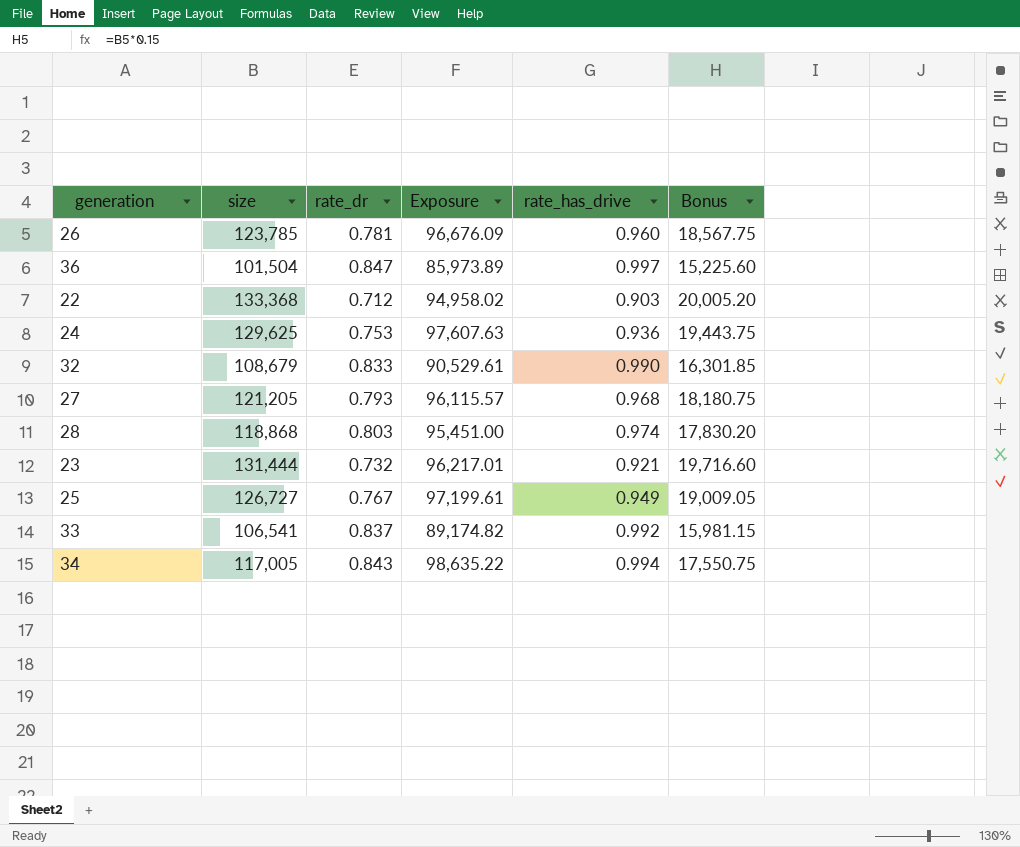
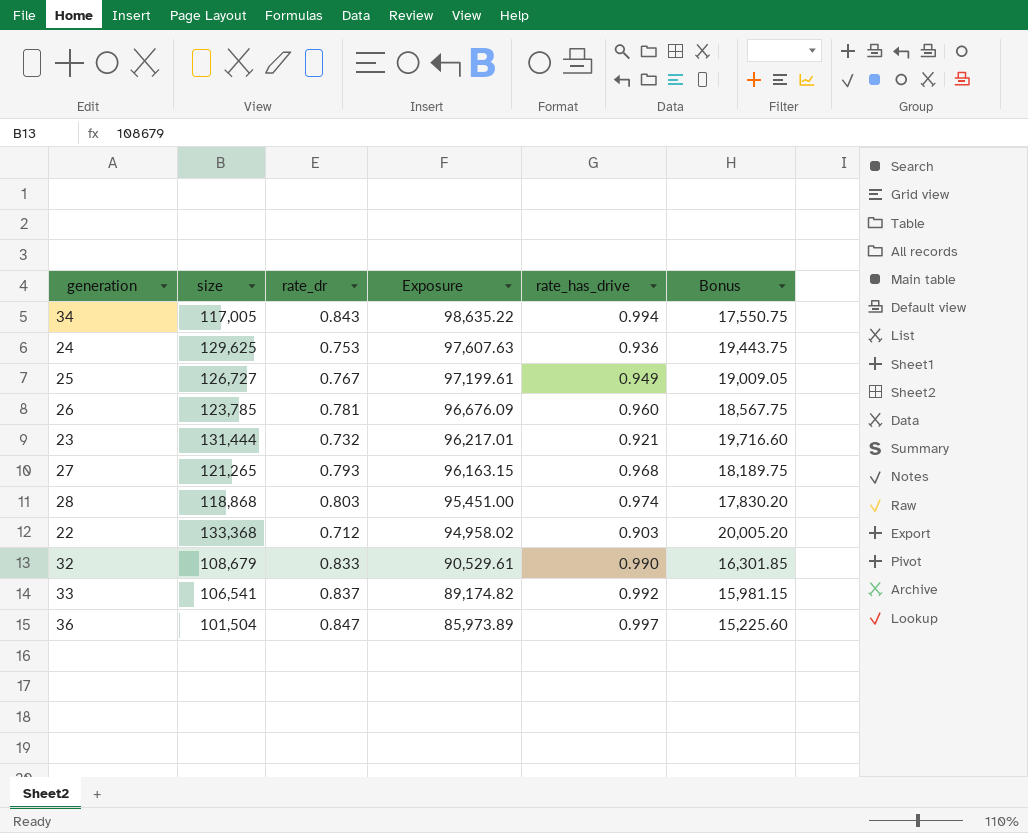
row order: none -> Exposure descending
27 | size: 121,205 -> 121,265
27 | Exposure: 96,115.57 -> 96,163.15
27 | Bonus: 18,180.75 -> 18,189.75

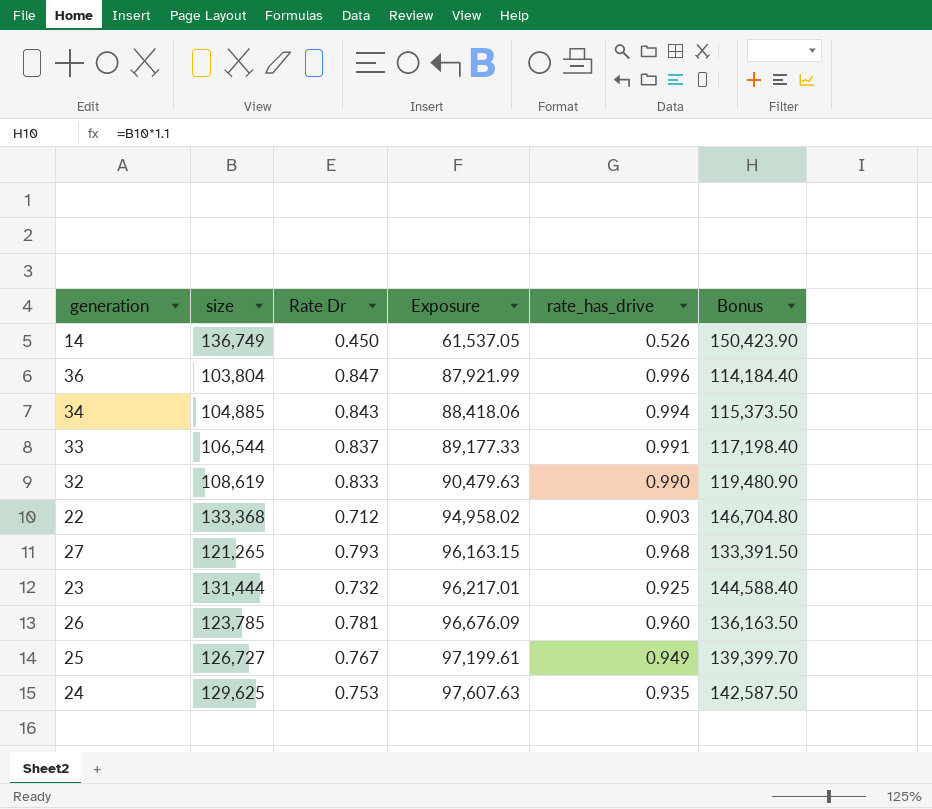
row order: Exposure descending -> Exposure ascending
column name: rate_dr -> Rate Dr
column Bonus | formula: [size] * 0.15 -> [size] * 1.1
row 28: 118,868 | 0.803 | 95,451.00 | 0.974 | 17,830.20 -> none
row 14: none -> 136,749 | 0.450 | 61,537.05 | 0.526 | 150,423.90
36 | size: 101,504 -> 103,804
36 | Exposure: 85,973.89 -> 87,921.99
36 | rate_has_drive: 0.997 -> 0.996
34 | size: 117,005 -> 104,885
34 | Exposure: 98,635.22 -> 88,418.06
33 | size: 106,541 -> 106,544
33 | Exposure: 89,174.82 -> 89,177.33
33 | rate_has_drive: 0.992 -> 0.991
32 | size: 108,679 -> 108,619
32 | Exposure: 90,529.61 -> 90,479.63
23 | rate_has_drive: 0.921 -> 0.925
24 | rate_has_drive: 0.936 -> 0.935

